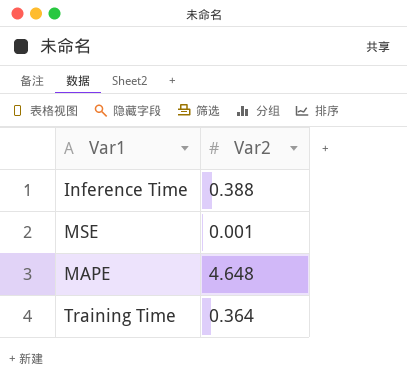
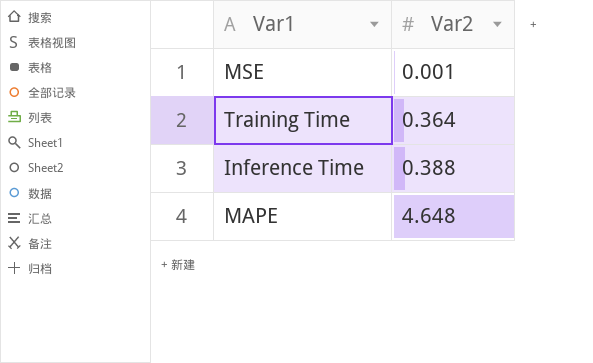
row order: none -> Var2 ascending

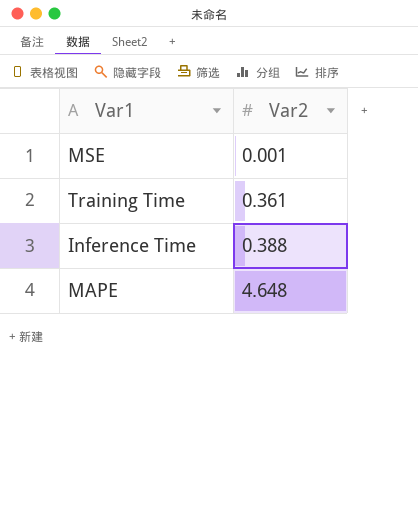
Training Time | Var2: 0.364 -> 0.361

